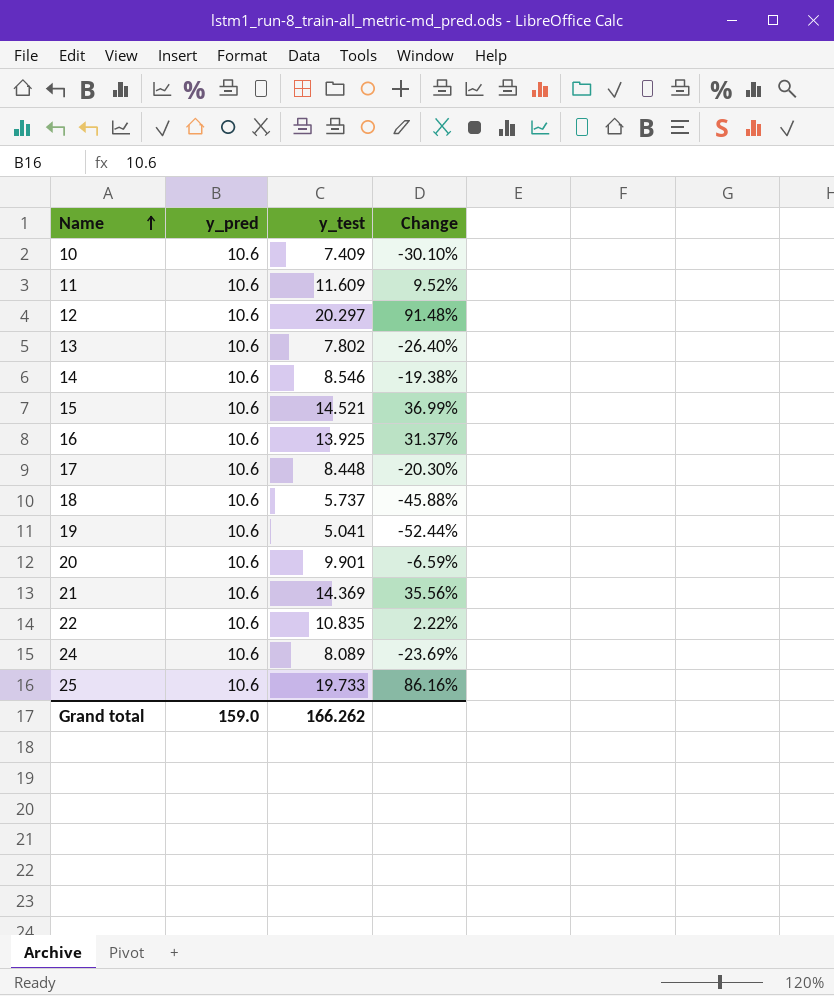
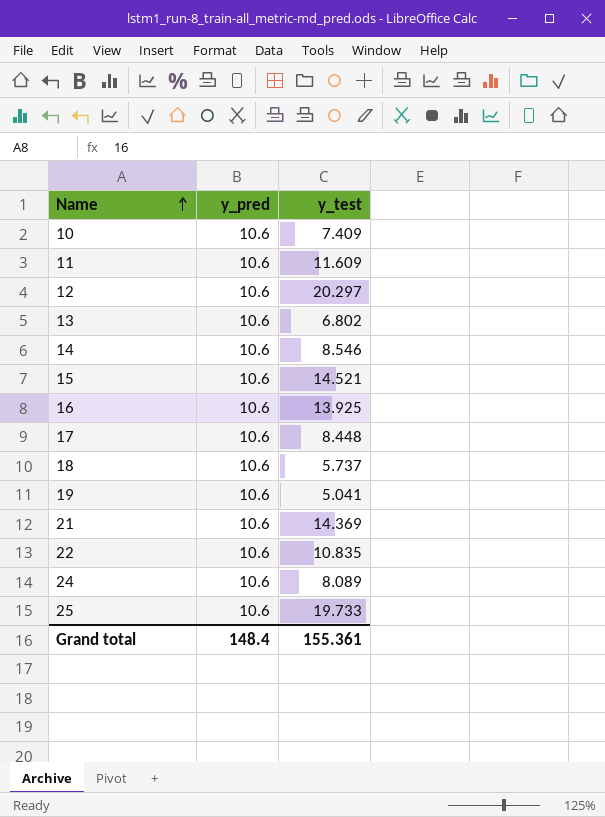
column Change | formula: ([y_test] - [y_pred]) / [y_pred] -> none
row 20: 10.6 | 9.901 | -6.59% -> none
13 | y_test: 7.802 -> 6.802
Grand total | y_pred: 159.0 -> 148.4
Grand total | y_test: 166.262 -> 155.361

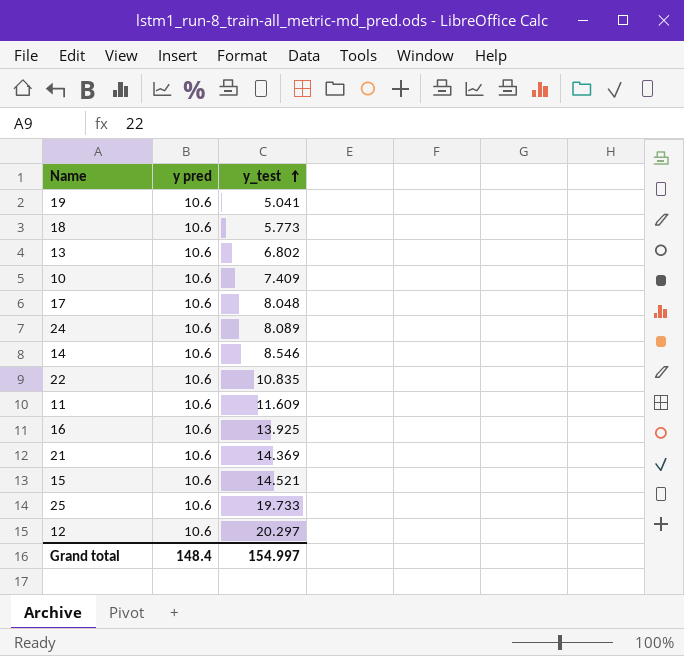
row order: Name ascending -> y_test ascending
column name: y_pred -> y pred
18 | y_test: 5.737 -> 5.773
17 | y_test: 8.448 -> 8.048
Grand total | y_test: 155.361 -> 154.997

